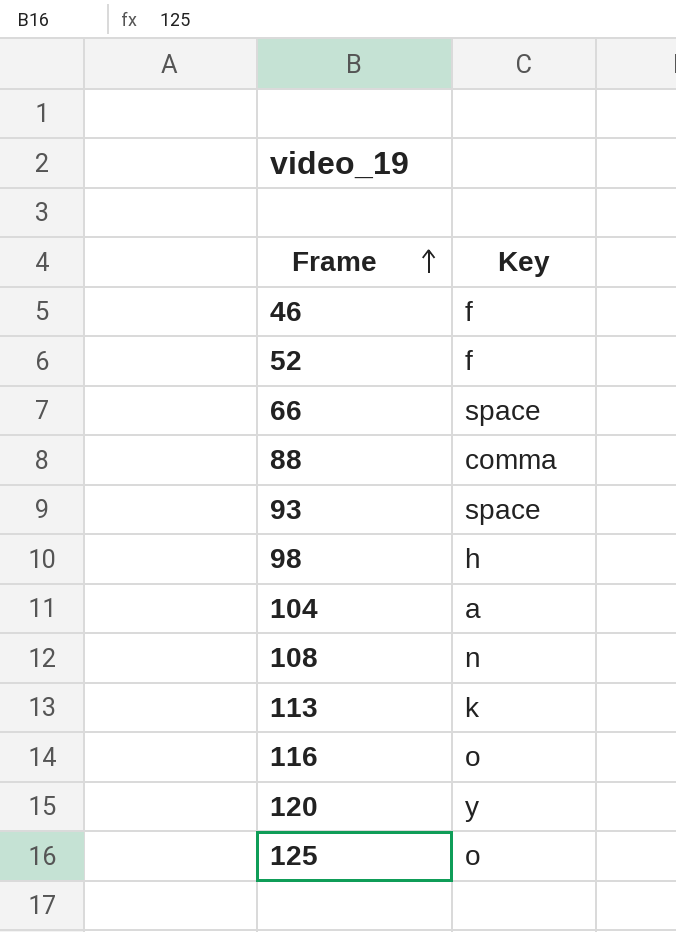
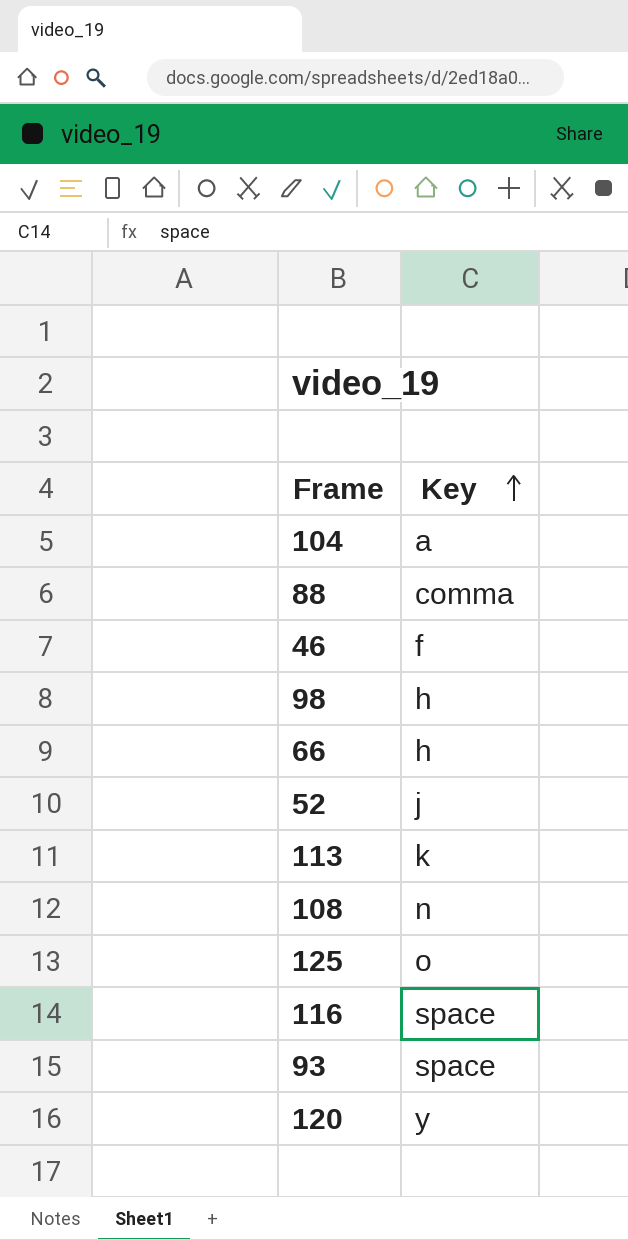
row order: Frame ascending -> Key ascending
66 | Key: space -> h
52 | Key: f -> j
116 | Key: o -> space

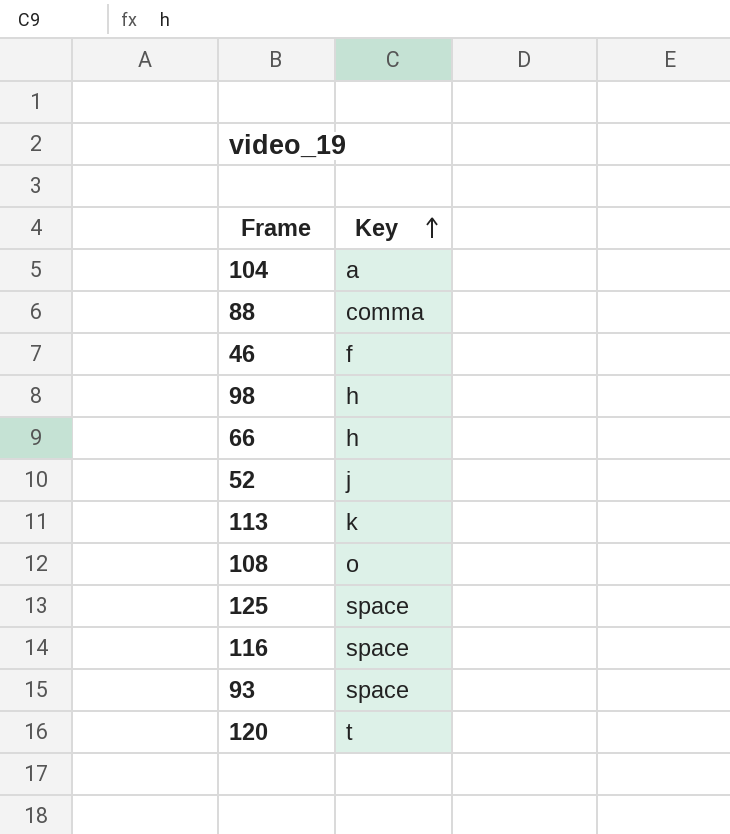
108 | Key: n -> o
125 | Key: o -> space
120 | Key: y -> t

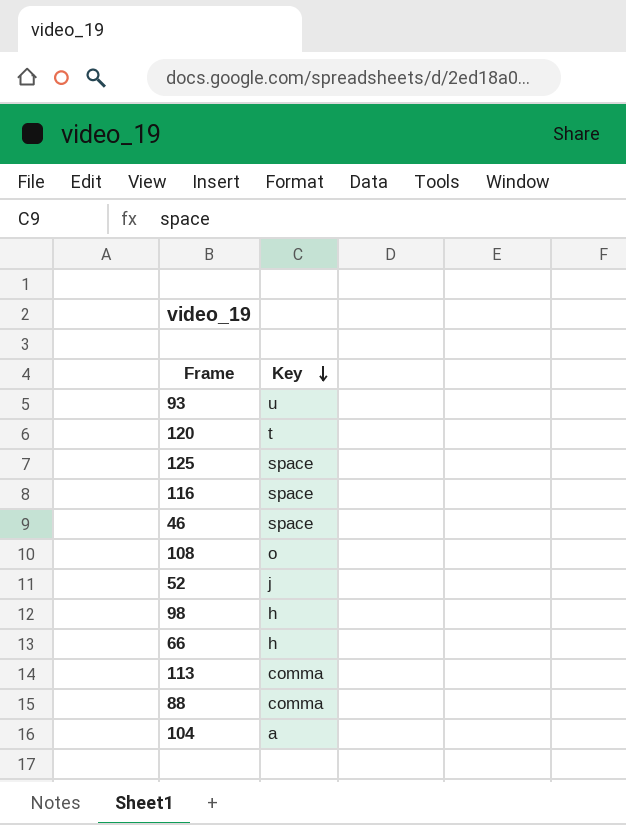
row order: Key ascending -> Key descending
93 | Key: space -> u
46 | Key: f -> space
113 | Key: k -> comma

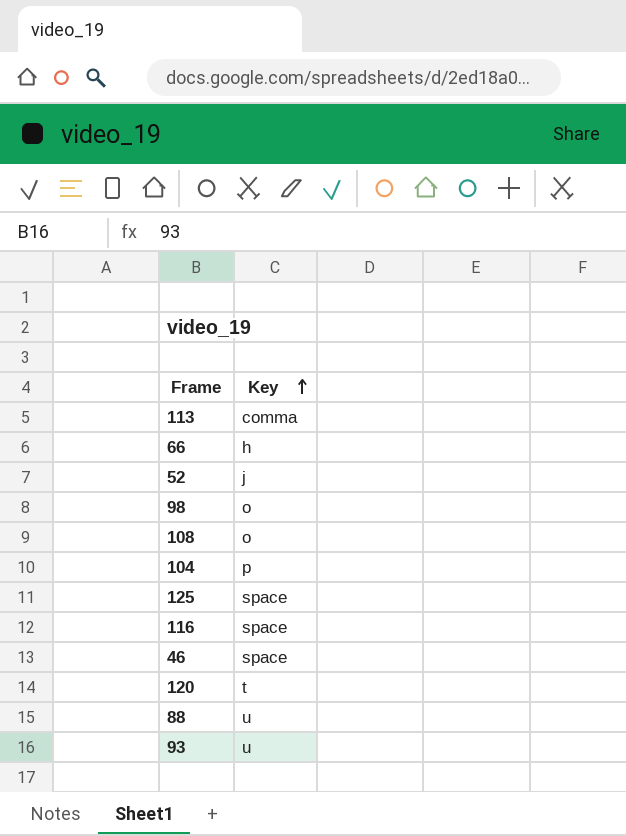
row order: Key descending -> Key ascending
98 | Key: h -> o
104 | Key: a -> p
88 | Key: comma -> u

